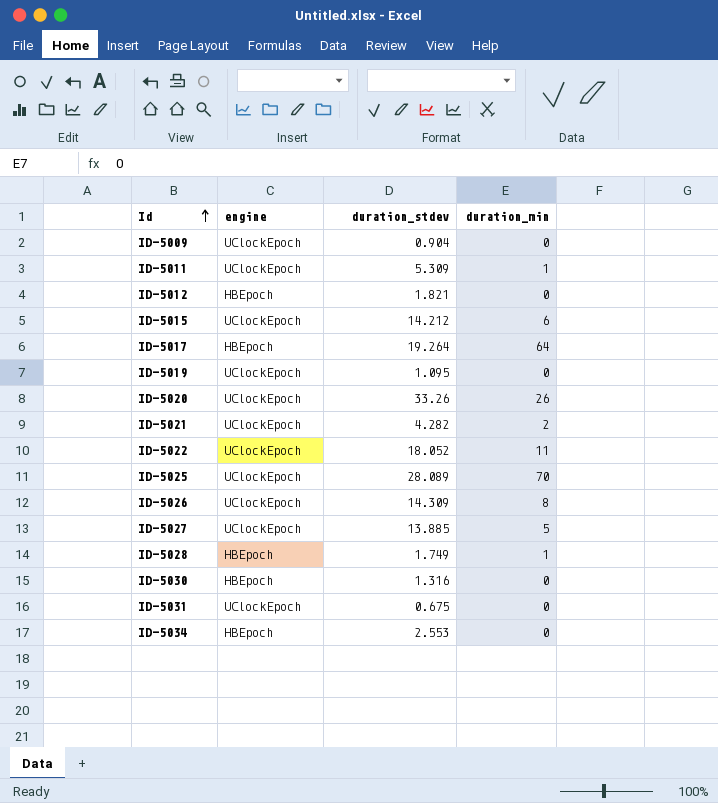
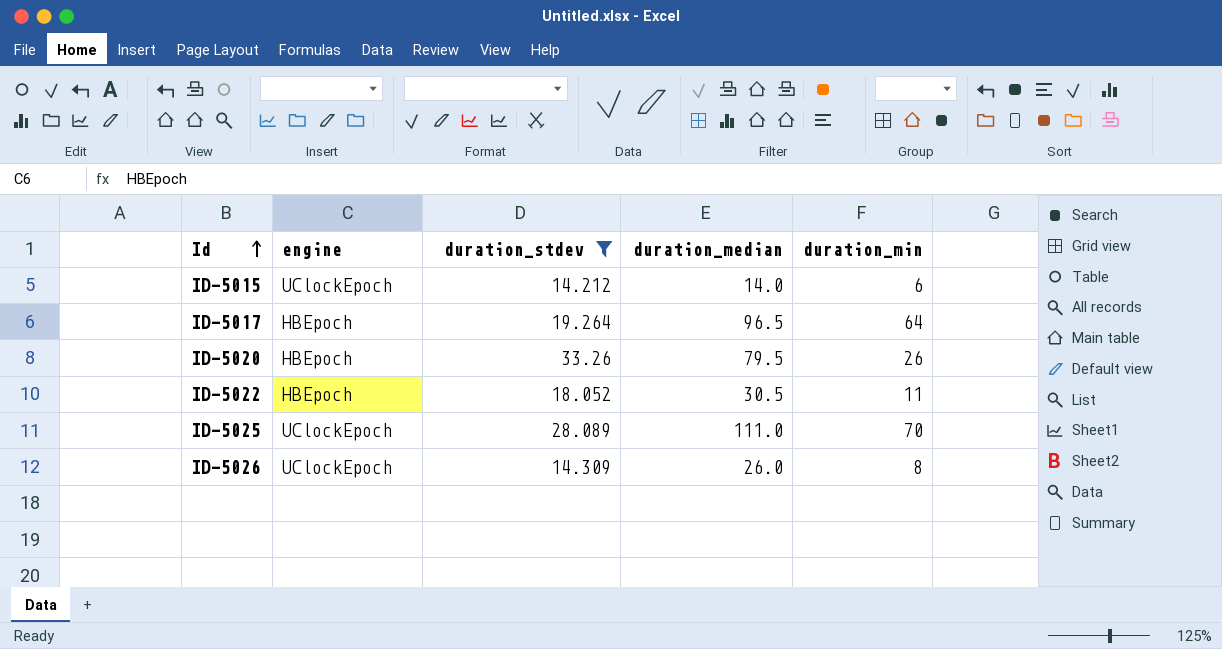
filter: none -> duration_stdev >= 14.212
column duration_median | position: none -> 4
ID-5020 | engine: UClockEpoch -> HBEpoch
ID-5022 | engine: UClockEpoch -> HBEpoch

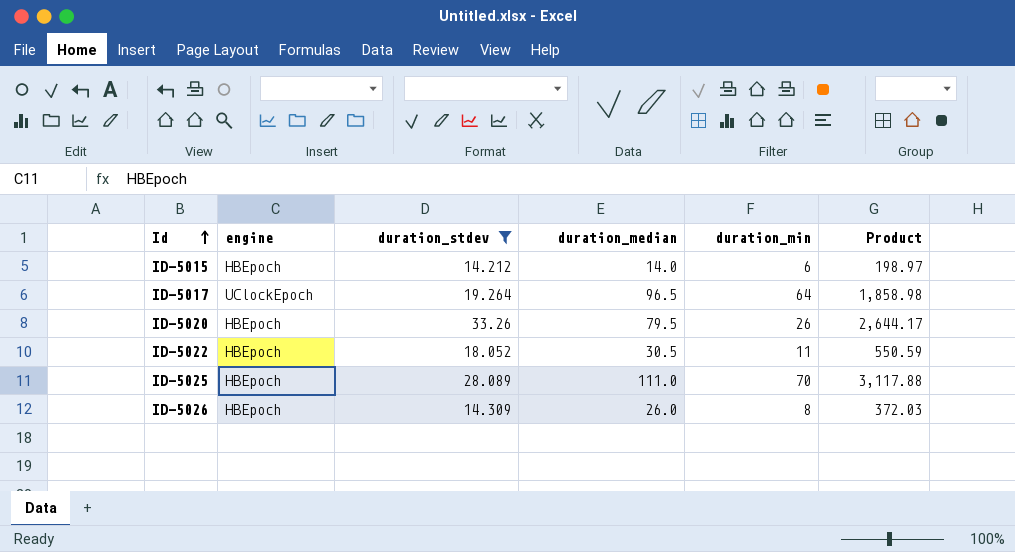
column Product | formula: none -> [duration_stdev] * [duration_median]
ID-5015 | engine: UClockEpoch -> HBEpoch
ID-5017 | engine: HBEpoch -> UClockEpoch
ID-5025 | engine: UClockEpoch -> HBEpoch
ID-5026 | engine: UClockEpoch -> HBEpoch

